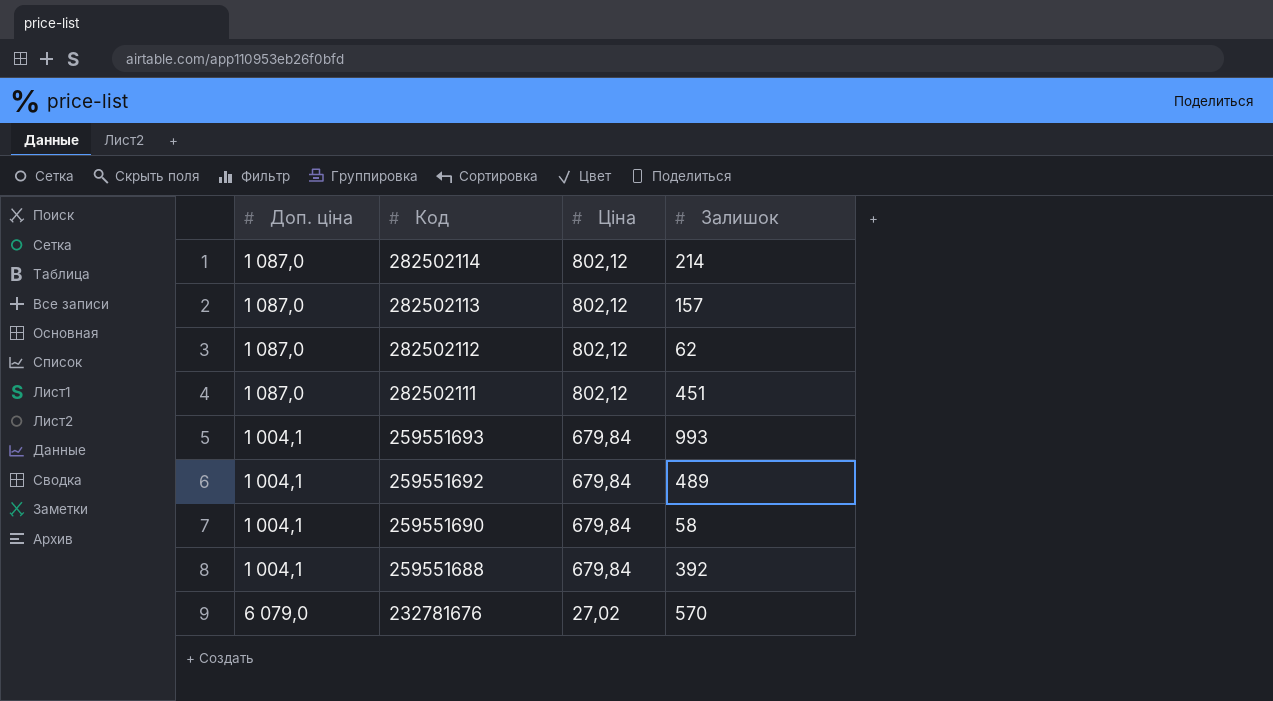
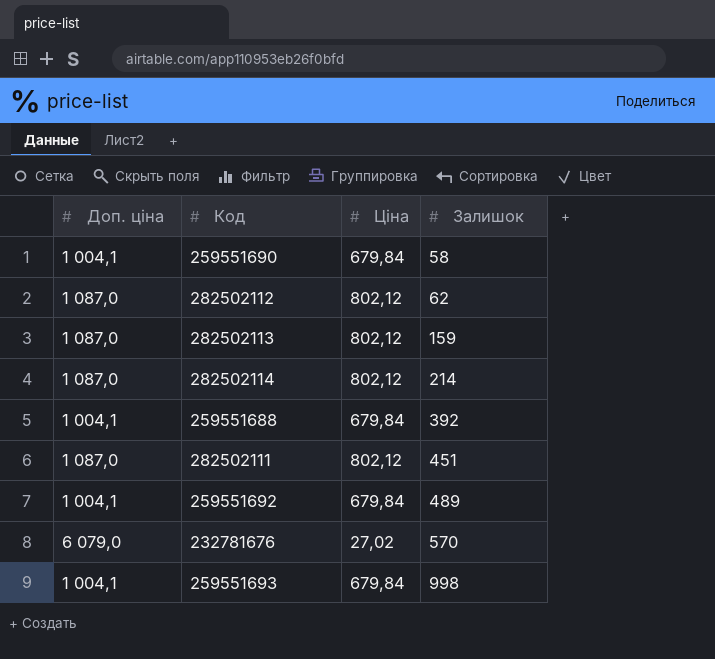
row order: Код descending -> Залишок ascending
282502113 | Залишок: 157 -> 159
259551693 | Залишок: 993 -> 998

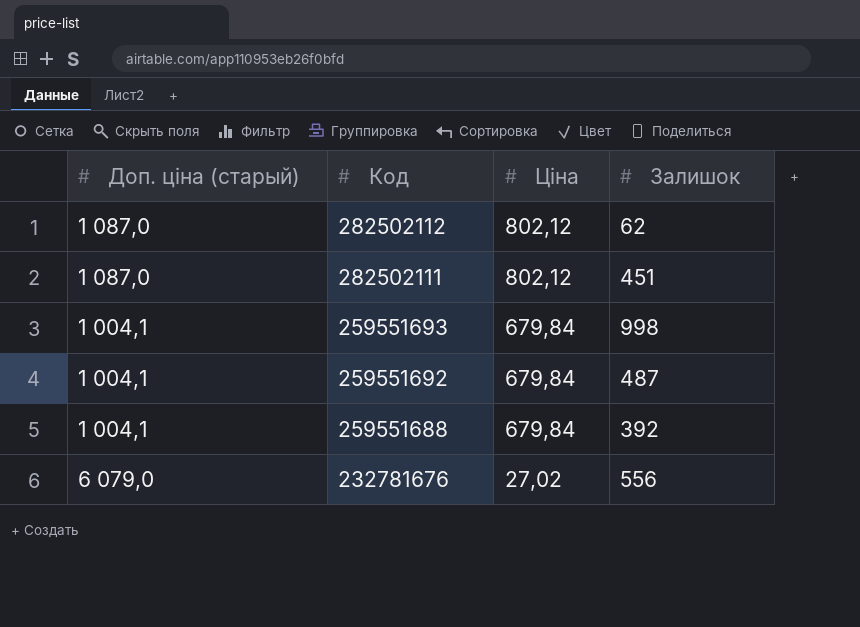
row order: Залишок ascending -> Код descending
column name: Доп. ціна -> Доп. ціна (старый)
row 259551690: 1 004,1 | 679,84 | 58 -> none
row 282502113: 1 087,0 | 802,12 | 159 -> none
row 282502114: 1 087,0 | 802,12 | 214 -> none
259551692 | Залишок: 489 -> 487
232781676 | Залишок: 570 -> 556

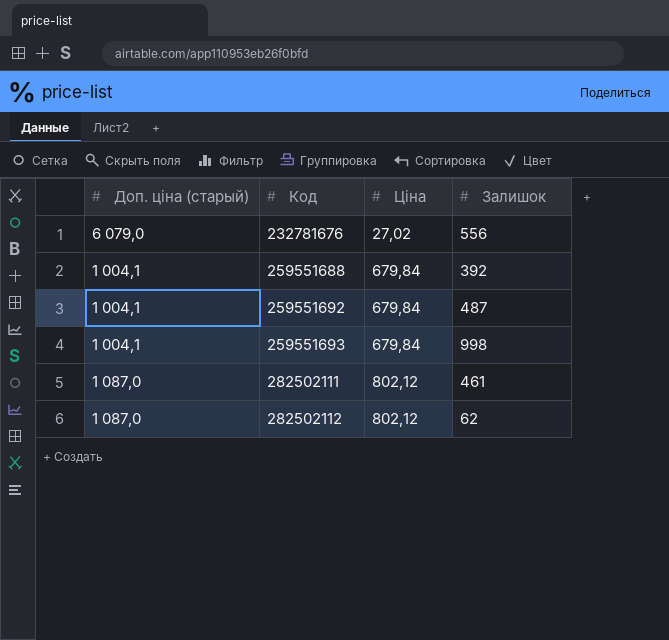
row order: Код descending -> Код ascending
282502111 | Залишок: 451 -> 461

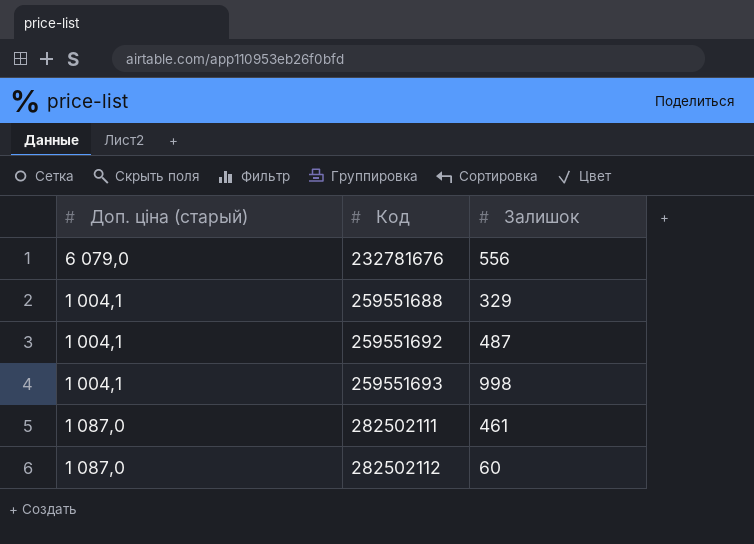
column Ціна | position: 3 -> none
259551688 | Залишок: 392 -> 329
282502112 | Залишок: 62 -> 60

